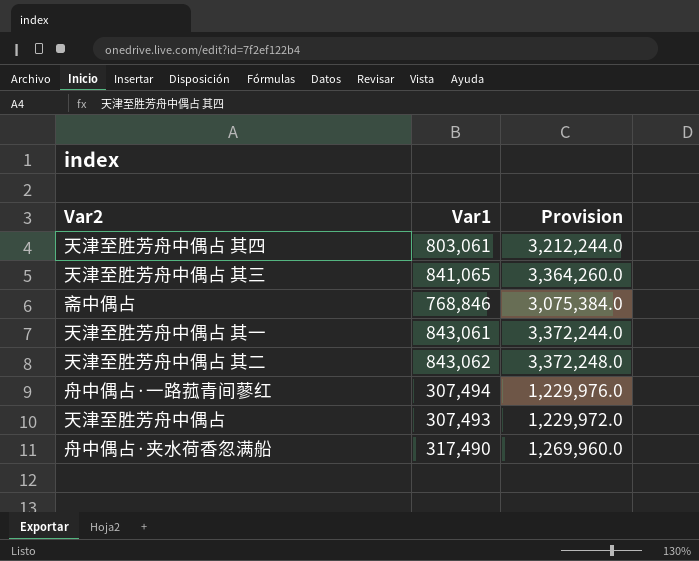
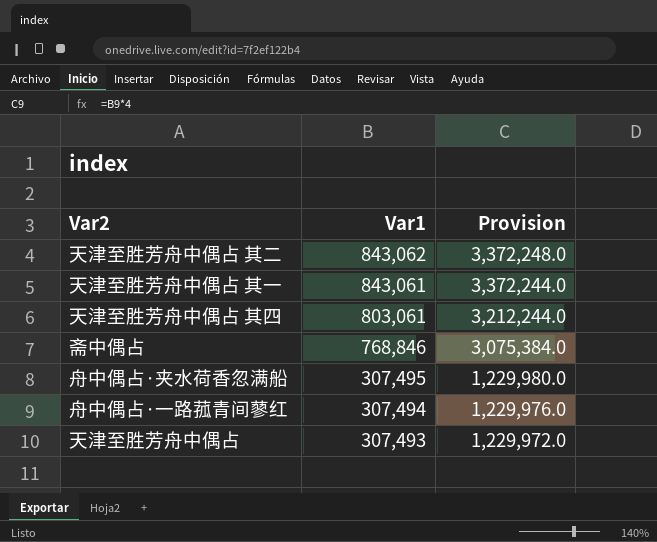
row order: none -> Var1 descending
row 天津至胜芳舟中偶占 其三: 841,065 | 3,364,260.0 -> none
舟中偶占·夹水荷香忽满船 | Var1: 317,490 -> 307,495
舟中偶占·夹水荷香忽满船 | Provision: 1,269,960.0 -> 1,229,980.0

